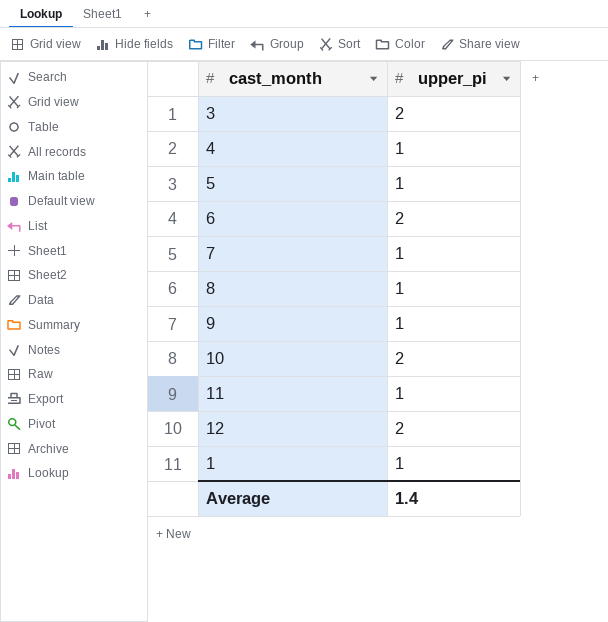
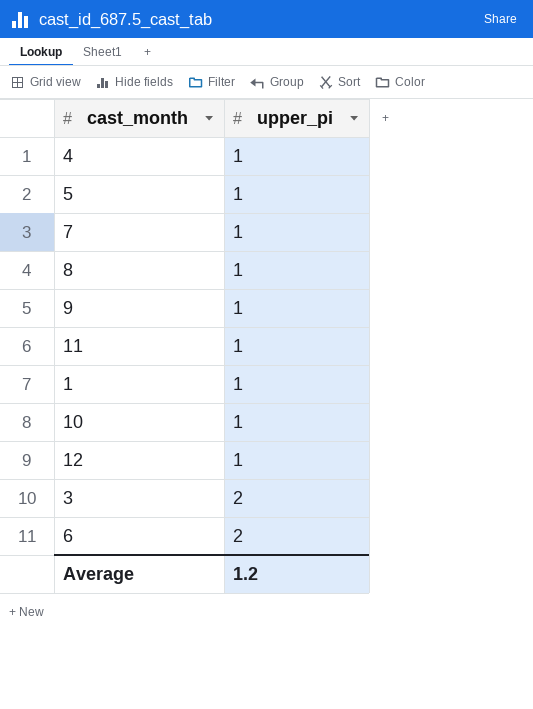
row order: none -> upper_pi ascending
10 | upper_pi: 2 -> 1
12 | upper_pi: 2 -> 1
Average | upper_pi: 1.4 -> 1.2

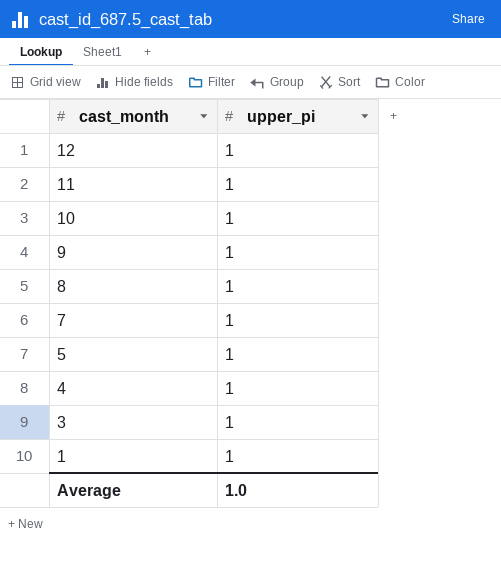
row order: upper_pi ascending -> cast_month descending
row 6: 2 -> none
3 | upper_pi: 2 -> 1
Average | upper_pi: 1.2 -> 1.0

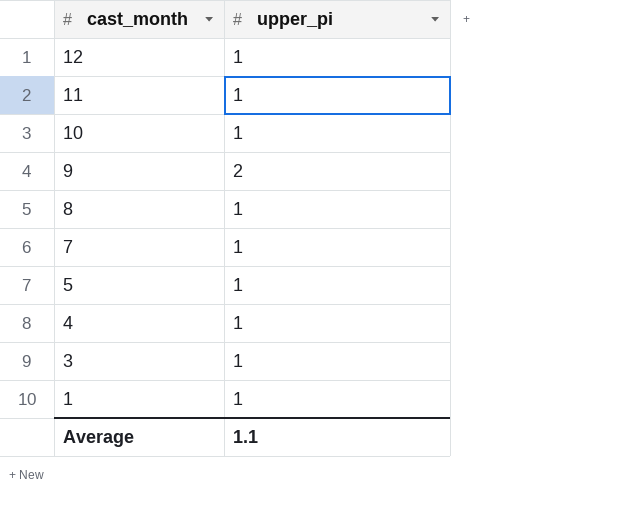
9 | upper_pi: 1 -> 2
Average | upper_pi: 1.0 -> 1.1

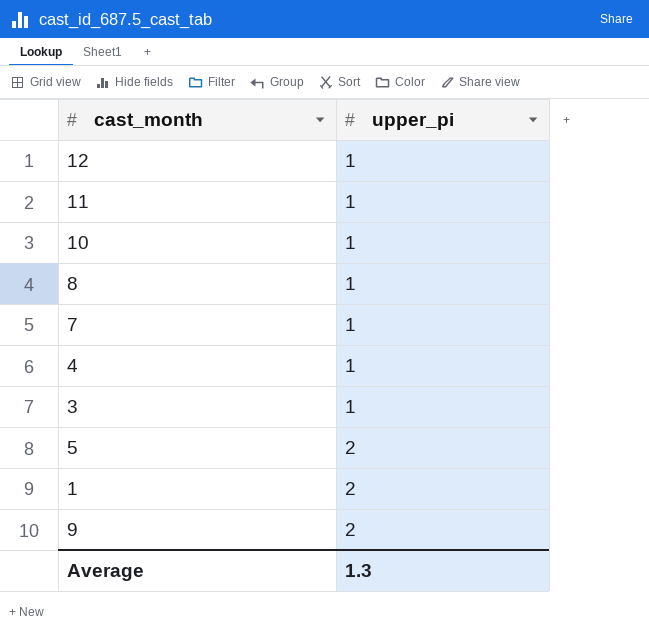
row order: cast_month descending -> upper_pi ascending
5 | upper_pi: 1 -> 2
1 | upper_pi: 1 -> 2
Average | upper_pi: 1.1 -> 1.3

